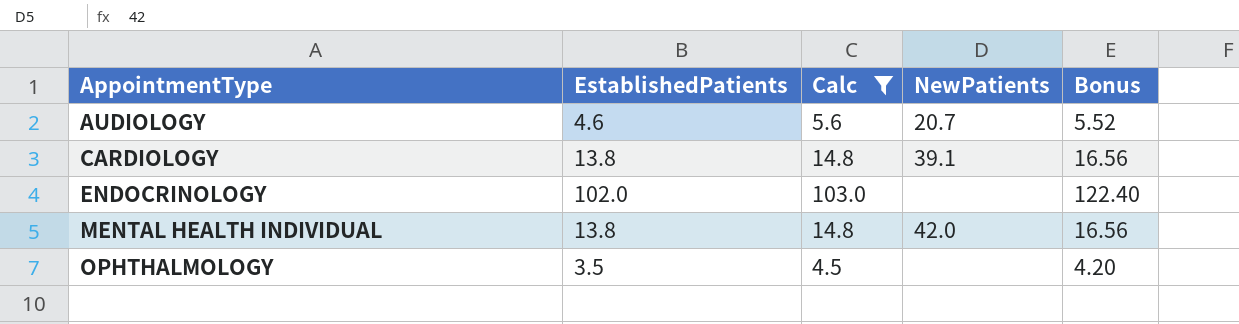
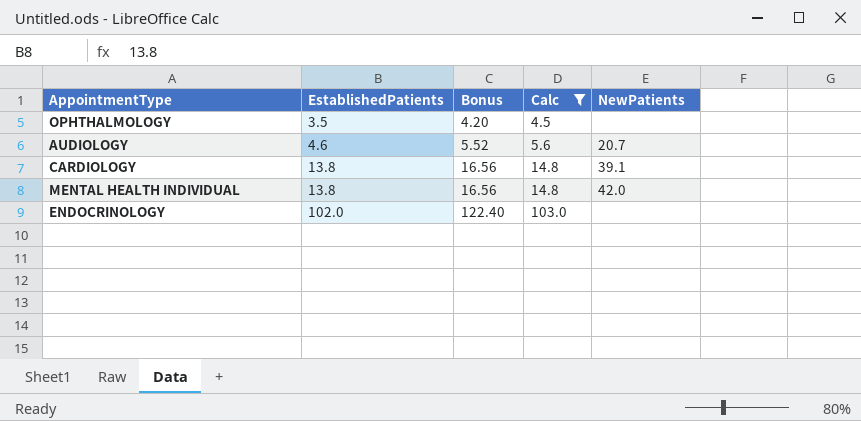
row order: AppointmentType ascending -> EstablishedPatients ascending
column Bonus | position: 5 -> 3

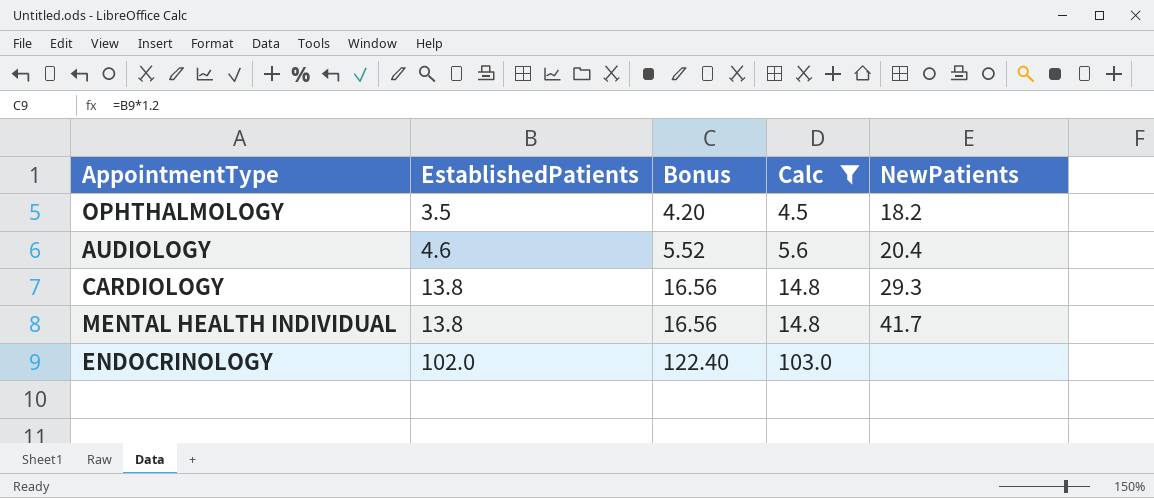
OPHTHALMOLOGY | NewPatients: none -> 18.2
AUDIOLOGY | NewPatients: 20.7 -> 20.4
CARDIOLOGY | NewPatients: 39.1 -> 29.3
MENTAL HEALTH INDIVIDUAL | NewPatients: 42.0 -> 41.7

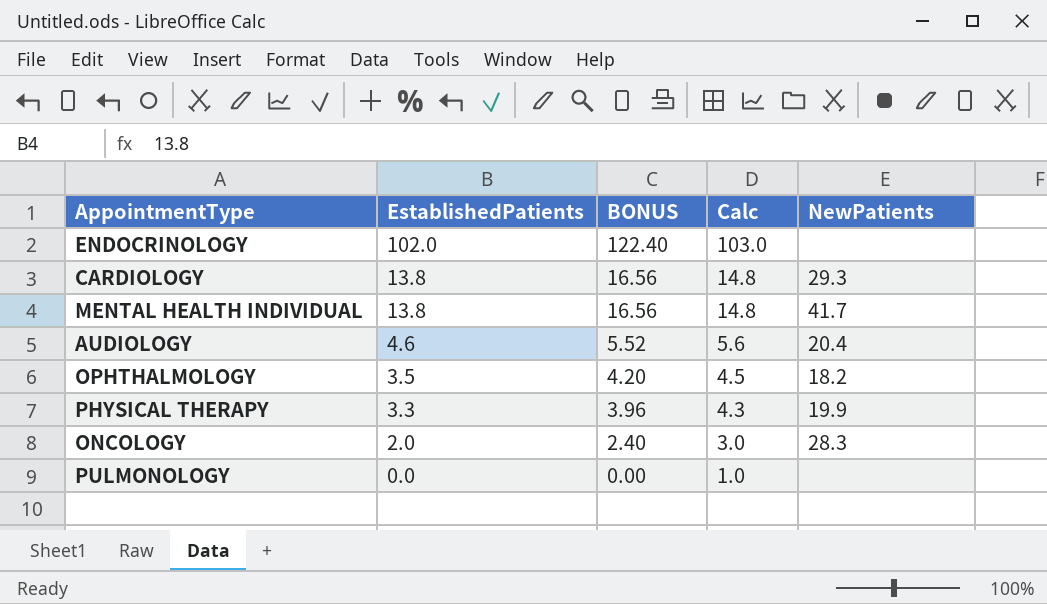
filter: Calc >= 4.5 -> none
row order: EstablishedPatients ascending -> EstablishedPatients descending
column name: Bonus -> BONUS

